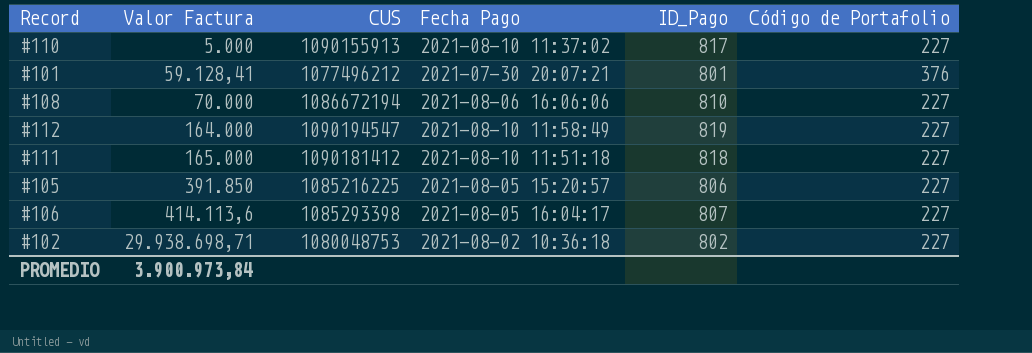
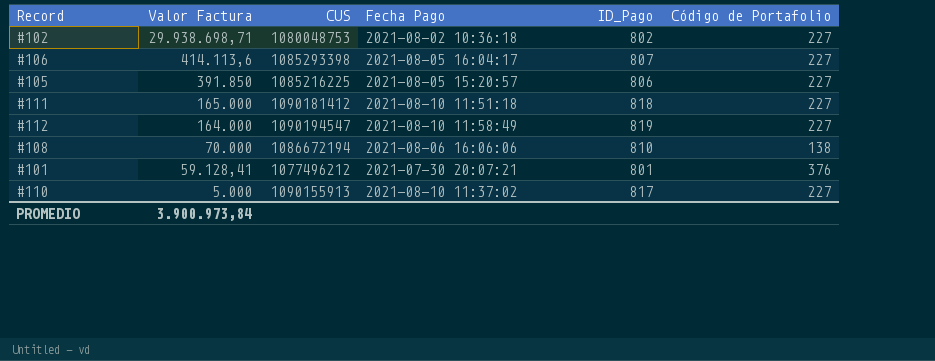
row order: Valor Factura ascending -> Valor Factura descending
#108 | Código de Portafolio: 227 -> 138

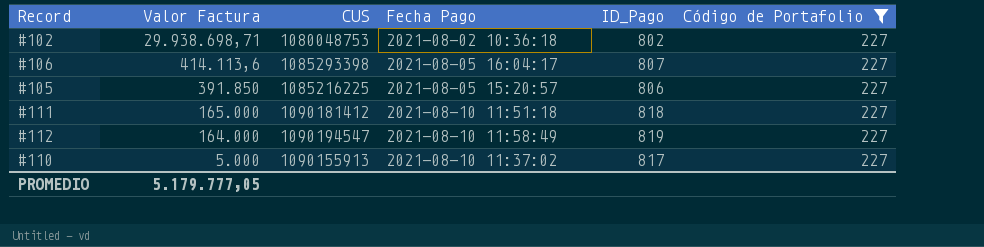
filter: none -> Código de Portafolio = 227
PROMEDIO | Valor Factura: 3.900.973,84 -> 5.179.777,05

